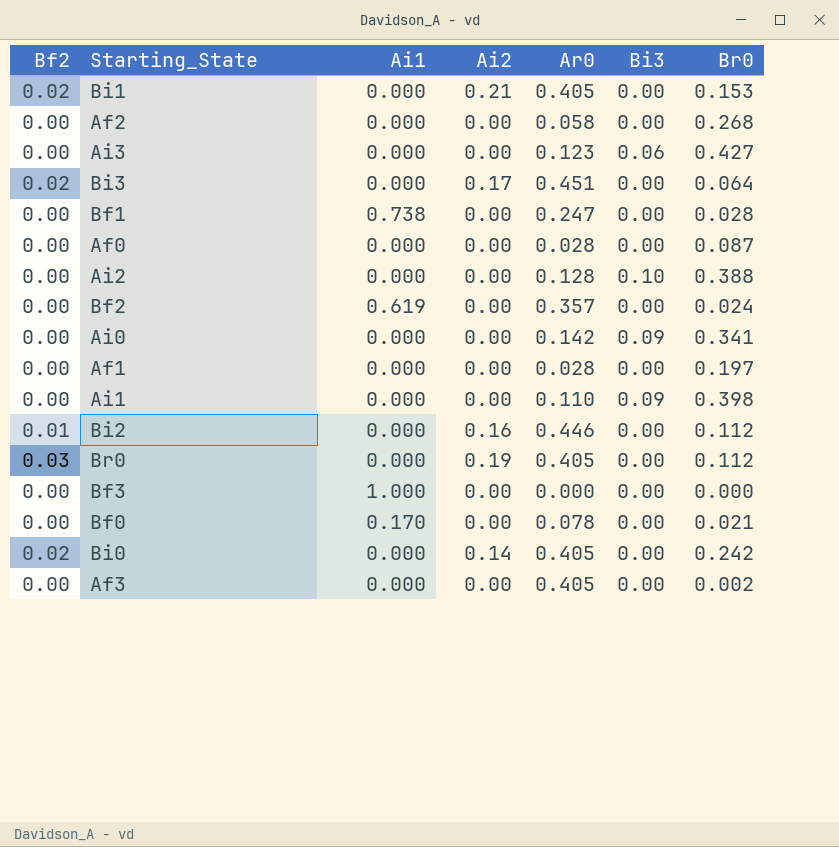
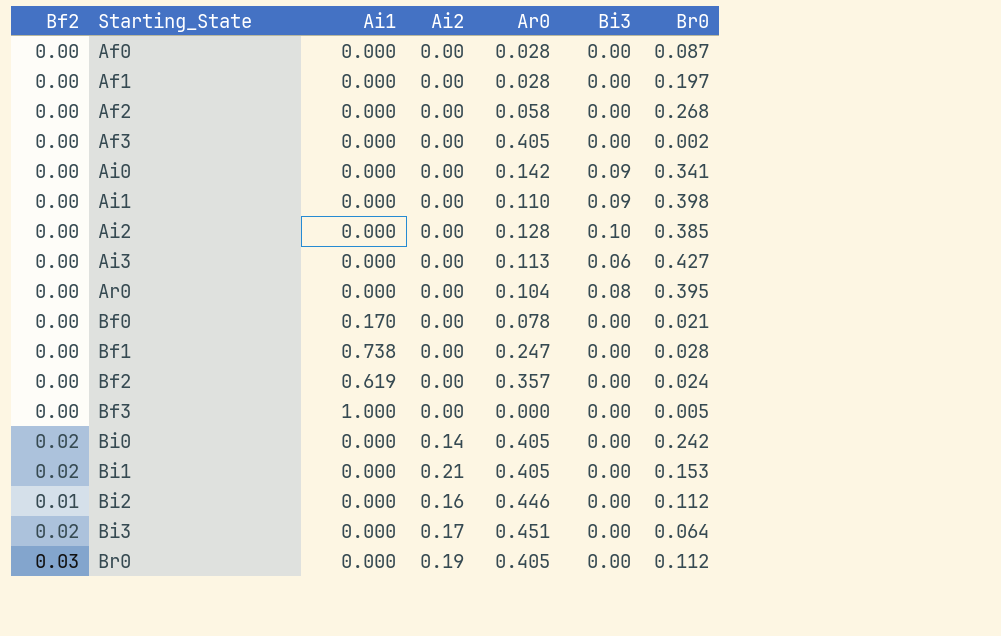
row order: none -> Starting_State ascending
Ai2 | Br0: 0.388 -> 0.385
Ai3 | Ar0: 0.123 -> 0.113
row Ar0: none -> 0.00 | 0.000 | 0.00 | 0.104 | 0.08 | 0.395
Bf3 | Br0: 0.000 -> 0.005

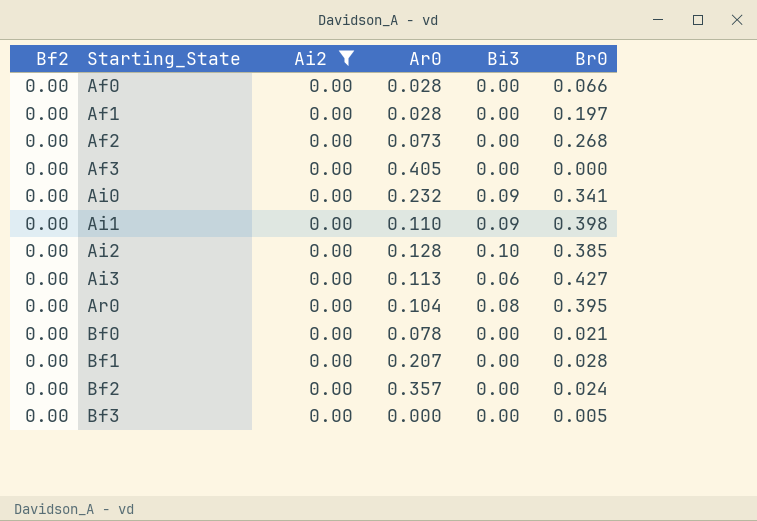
filter: none -> Ai2 = 0.00
column Ai1 | position: 3 -> none
Af0 | Br0: 0.087 -> 0.066
Af2 | Ar0: 0.058 -> 0.073
Af3 | Br0: 0.002 -> 0.000
Ai0 | Ar0: 0.142 -> 0.232
Bf1 | Ar0: 0.247 -> 0.207

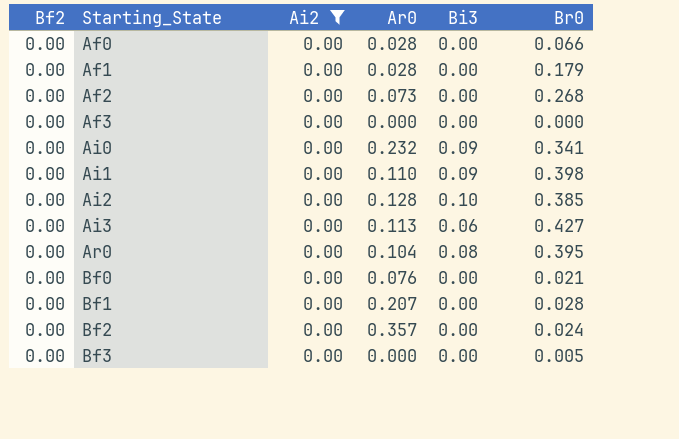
Af1 | Br0: 0.197 -> 0.179
Af3 | Ar0: 0.405 -> 0.000
Bf0 | Ar0: 0.078 -> 0.076

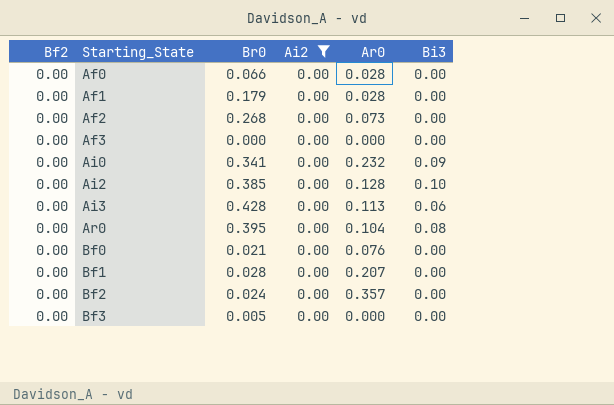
column Br0 | position: 6 -> 3
row Ai1: 0.00 | 0.00 | 0.110 | 0.09 | 0.398 -> none
Ai3 | Br0: 0.427 -> 0.428

